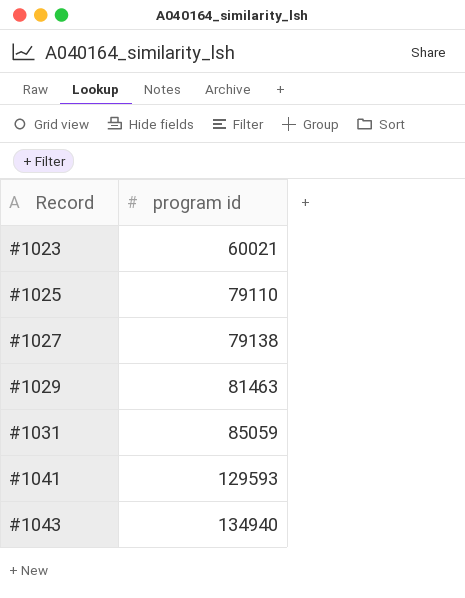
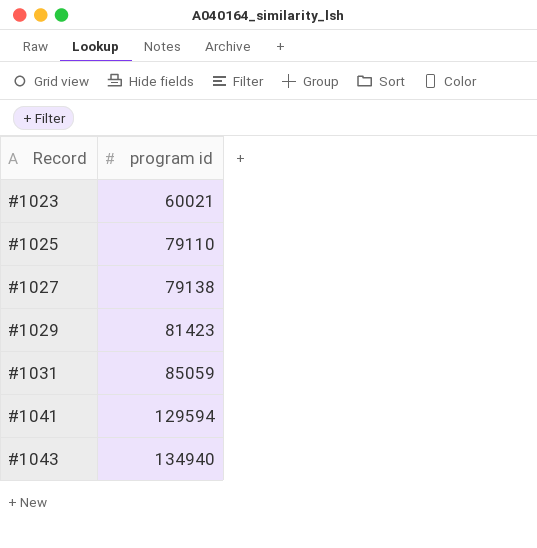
#1029 | program id: 81463 -> 81423
#1041 | program id: 129593 -> 129594

